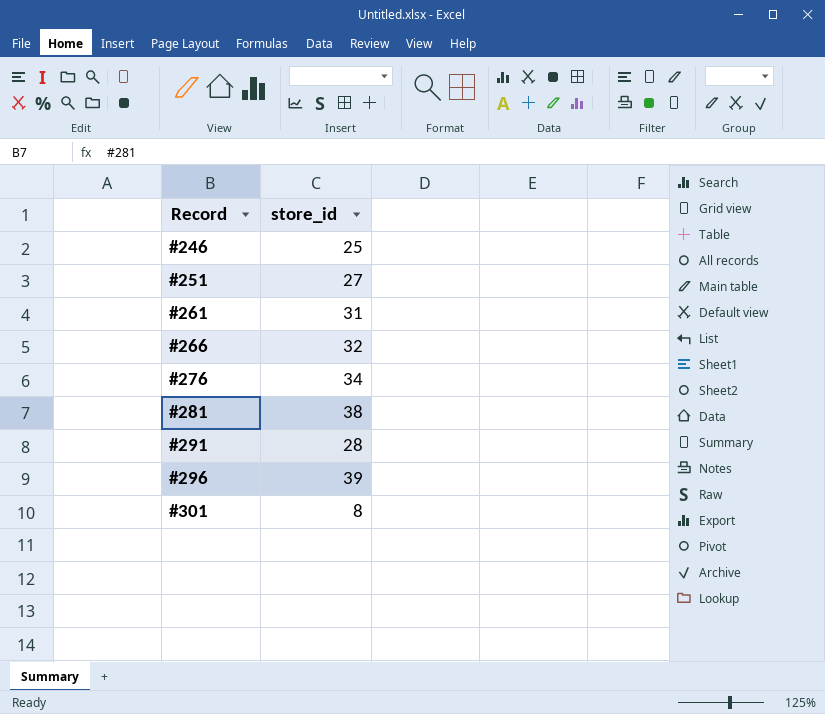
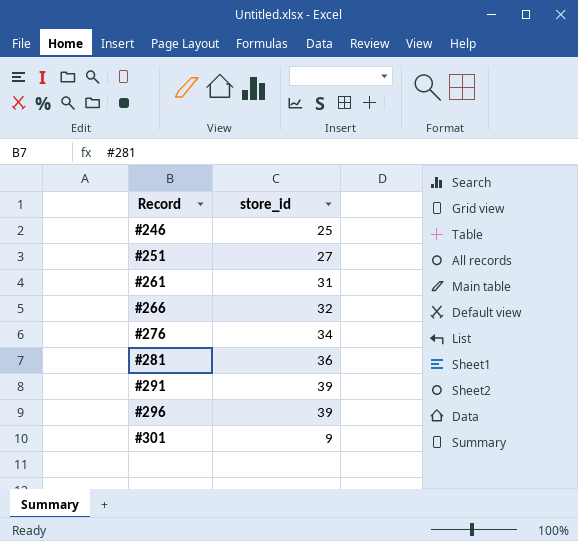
#281 | store_id: 38 -> 36
#291 | store_id: 28 -> 39
#301 | store_id: 8 -> 9

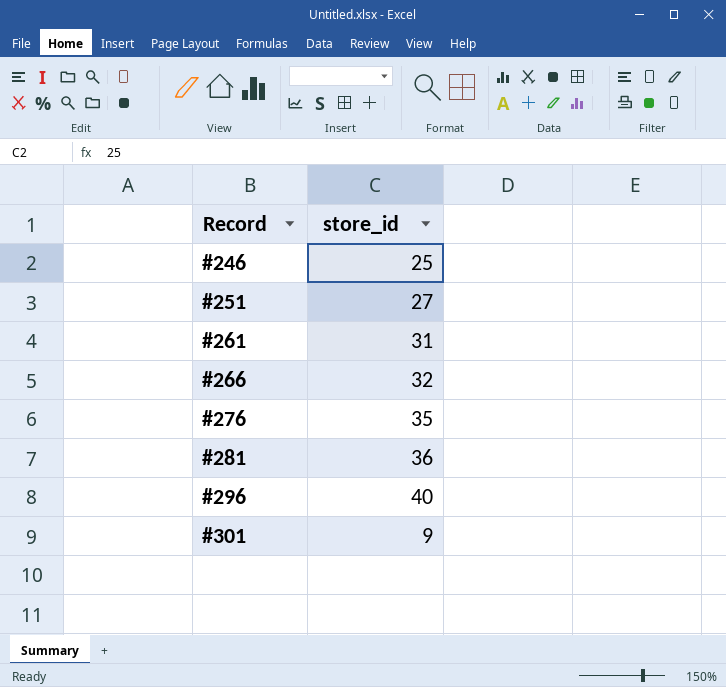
row #291: 39 -> none
#276 | store_id: 34 -> 35
#296 | store_id: 39 -> 40

